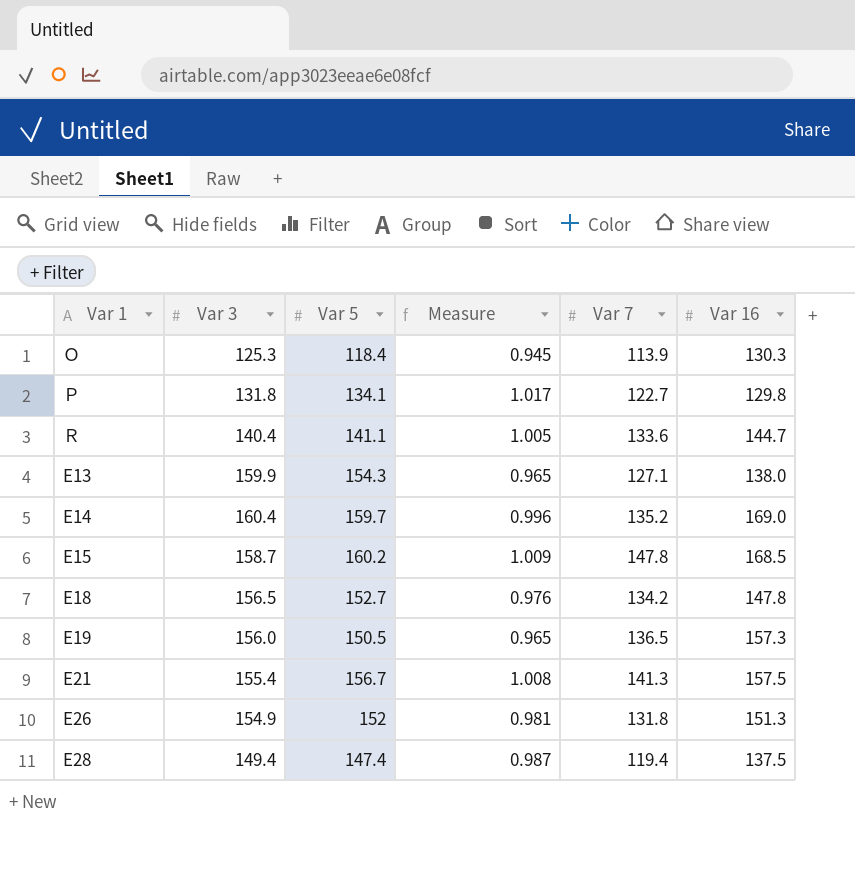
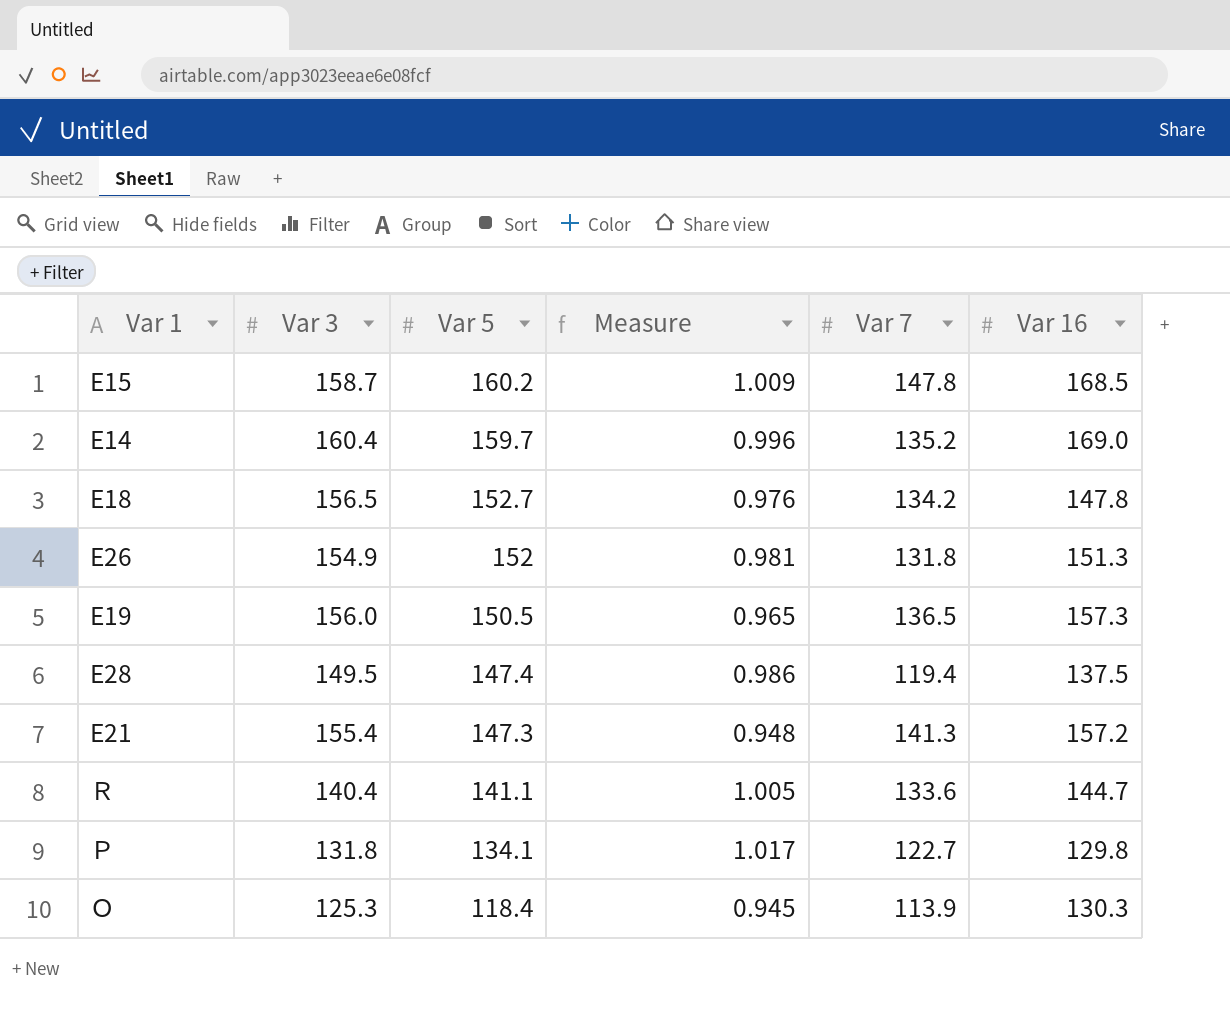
row order: none -> Var 5 descending
row E13: 159.9 | 154.3 | 0.965 | 127.1 | 138.0 -> none
E28 | Var 3: 149.4 -> 149.5
E28 | Measure: 0.987 -> 0.986
E21 | Var 5: 156.7 -> 147.3
E21 | Measure: 1.008 -> 0.948
E21 | Var 16: 157.5 -> 157.2

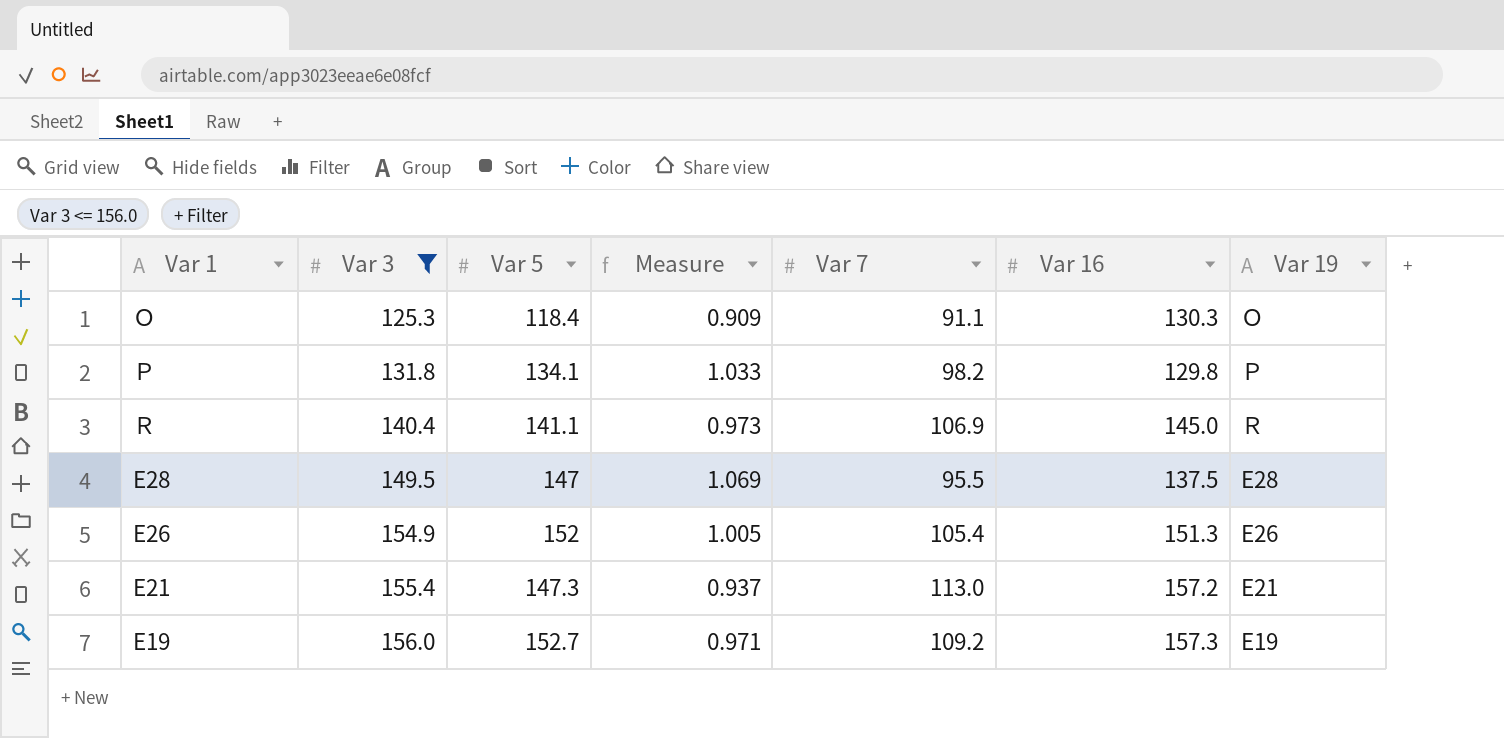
filter: none -> Var 3 <= 156.0
row order: Var 5 descending -> Var 3 ascending
column Measure | formula: [Var 5] / [Var 3] -> [Var 5] / [Var 16]
column Var 19 | position: none -> 7
Ｏ | Var 7: 113.9 -> 91.1
Ｐ | Var 7: 122.7 -> 98.2
Ｒ | Var 7: 133.6 -> 106.9
Ｒ | Var 16: 144.7 -> 145.0
E28 | Var 5: 147.4 -> 147
E28 | Var 7: 119.4 -> 95.5
E26 | Var 7: 131.8 -> 105.4
E21 | Var 7: 141.3 -> 113.0
E19 | Var 5: 150.5 -> 152.7
E19 | Var 7: 136.5 -> 109.2

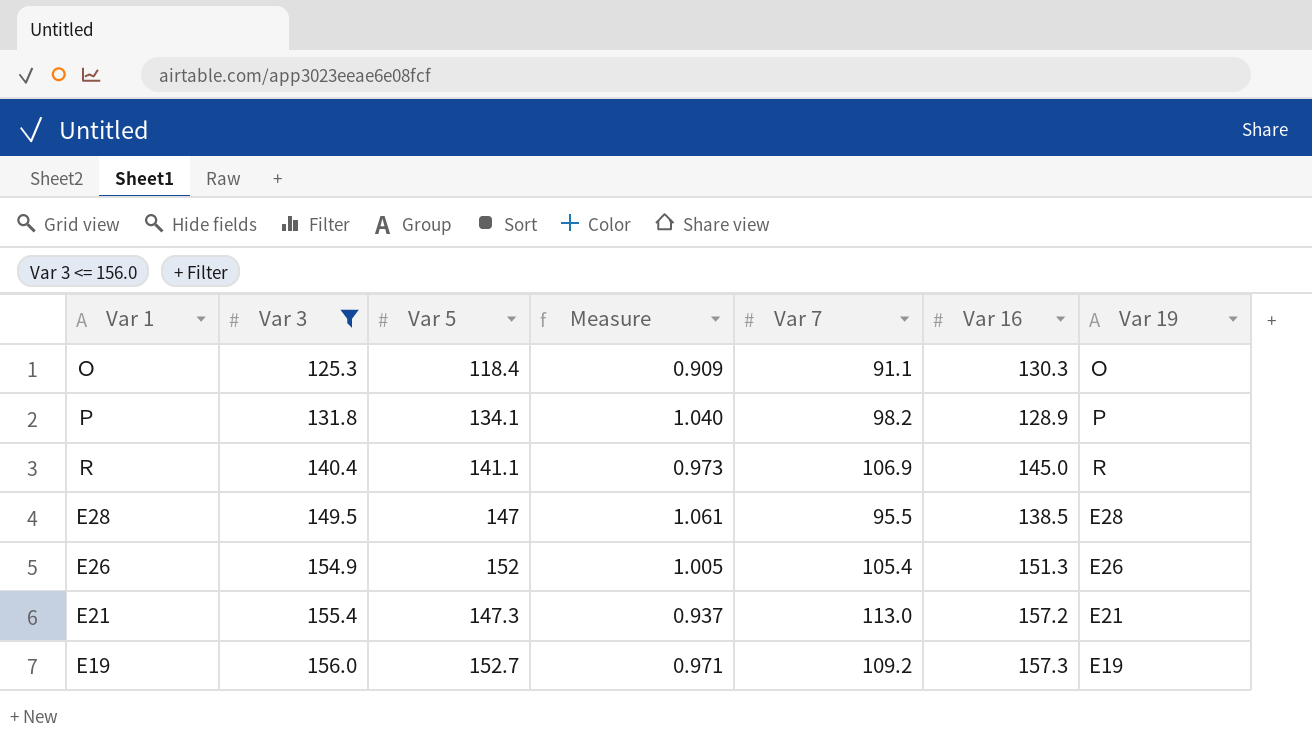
Ｐ | Measure: 1.033 -> 1.040
Ｐ | Var 16: 129.8 -> 128.9
E28 | Measure: 1.069 -> 1.061
E28 | Var 16: 137.5 -> 138.5

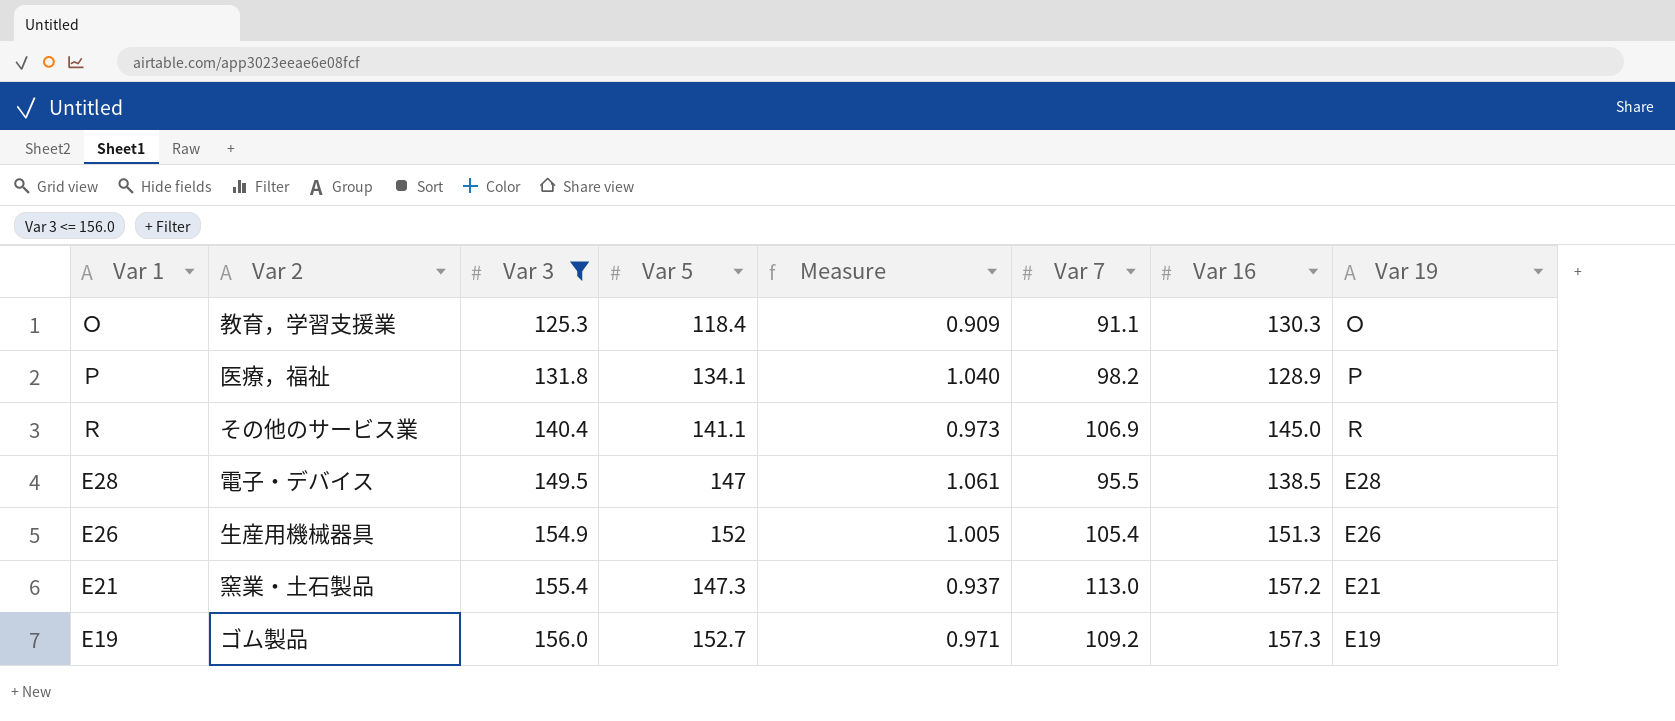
column Var 2 | position: none -> 2

